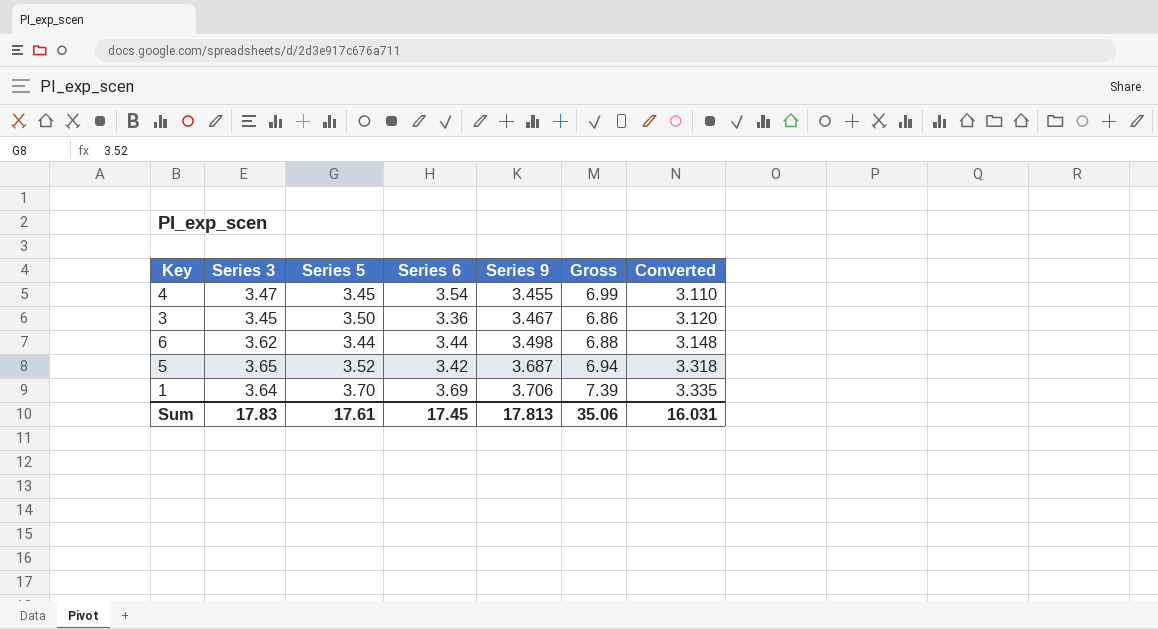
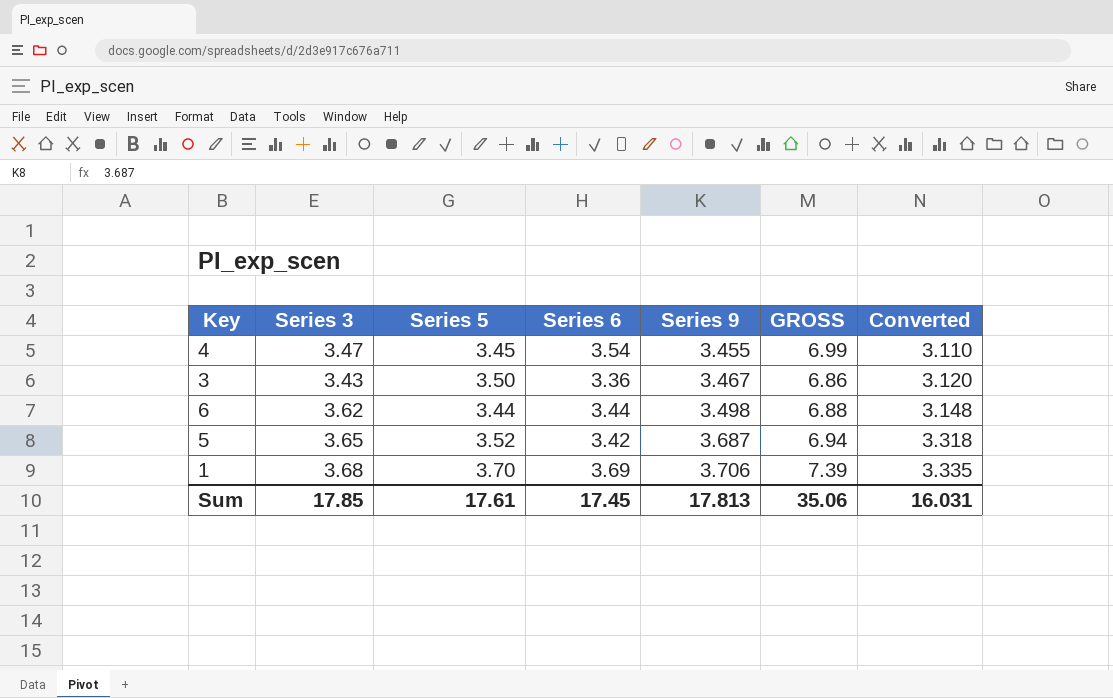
column name: Gross -> GROSS
3 | Series 3: 3.45 -> 3.43
1 | Series 3: 3.64 -> 3.68
Sum | Series 3: 17.83 -> 17.85

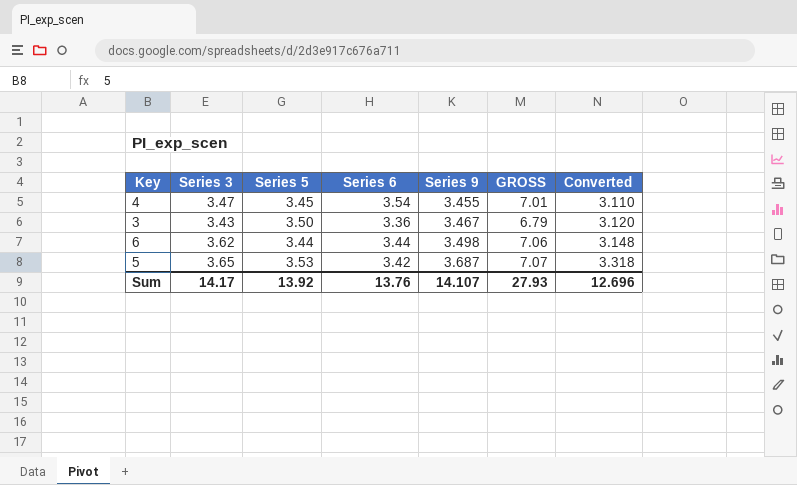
column GROSS | formula: [Series 5] + [Series 6] -> [Series 3] + [Series 6]
row 1: 3.68 | 3.70 | 3.69 | 3.706 | 7.39 | 3.335 -> none
5 | Series 5: 3.52 -> 3.53
Sum | Series 3: 17.85 -> 14.17
Sum | Series 5: 17.61 -> 13.92
Sum | Series 6: 17.45 -> 13.76
Sum | Series 9: 17.813 -> 14.107
Sum | GROSS: 35.06 -> 27.93
Sum | Converted: 16.031 -> 12.696

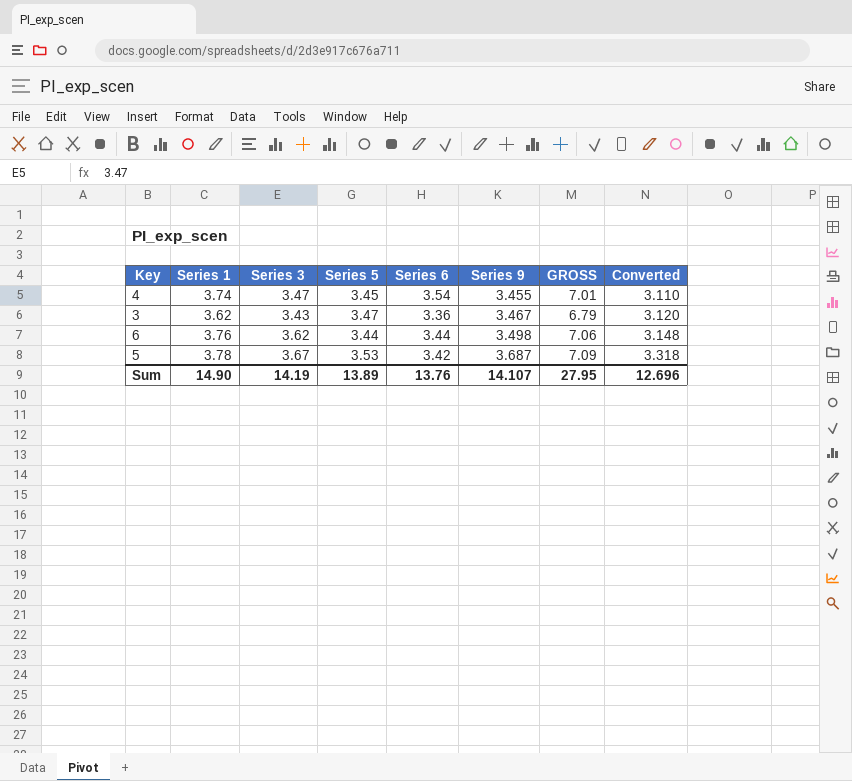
column Series 1 | position: none -> 2
3 | Series 5: 3.50 -> 3.47
5 | Series 3: 3.65 -> 3.67
5 | GROSS: 7.07 -> 7.09
Sum | Series 3: 14.17 -> 14.19
Sum | Series 5: 13.92 -> 13.89
Sum | GROSS: 27.93 -> 27.95

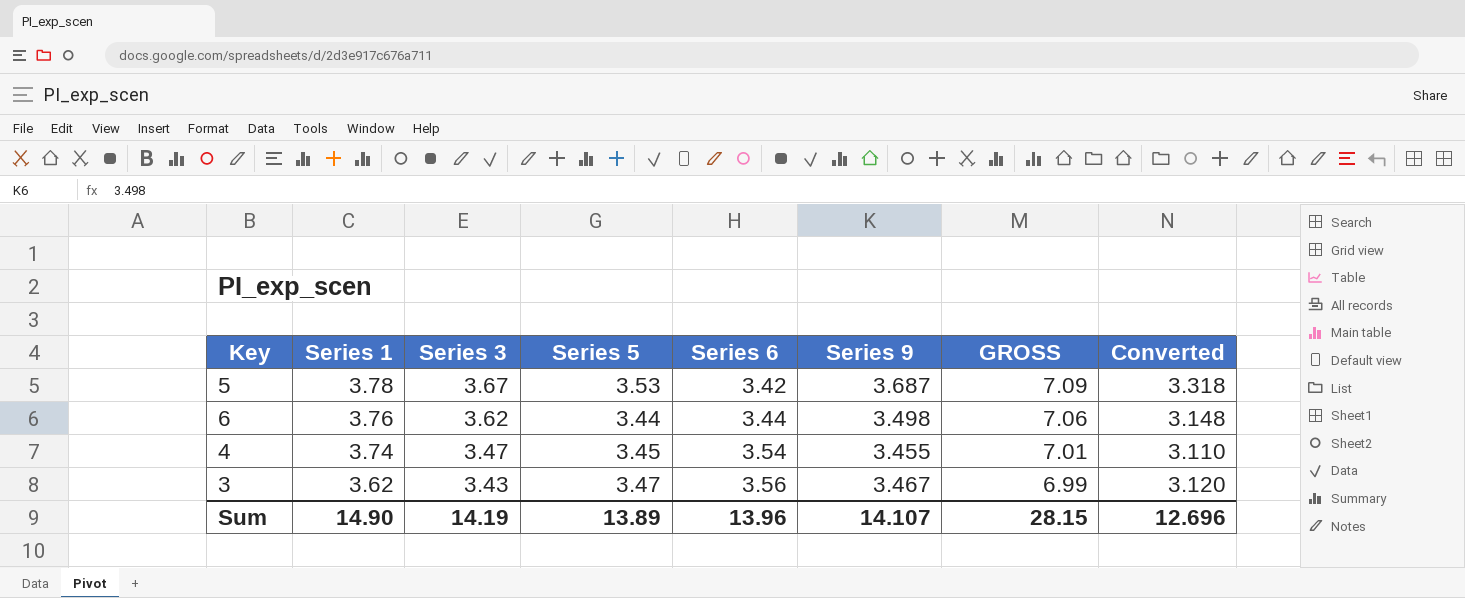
row order: Series 9 ascending -> Series 1 descending
3 | Series 6: 3.36 -> 3.56
3 | GROSS: 6.79 -> 6.99
Sum | Series 6: 13.76 -> 13.96
Sum | GROSS: 27.95 -> 28.15

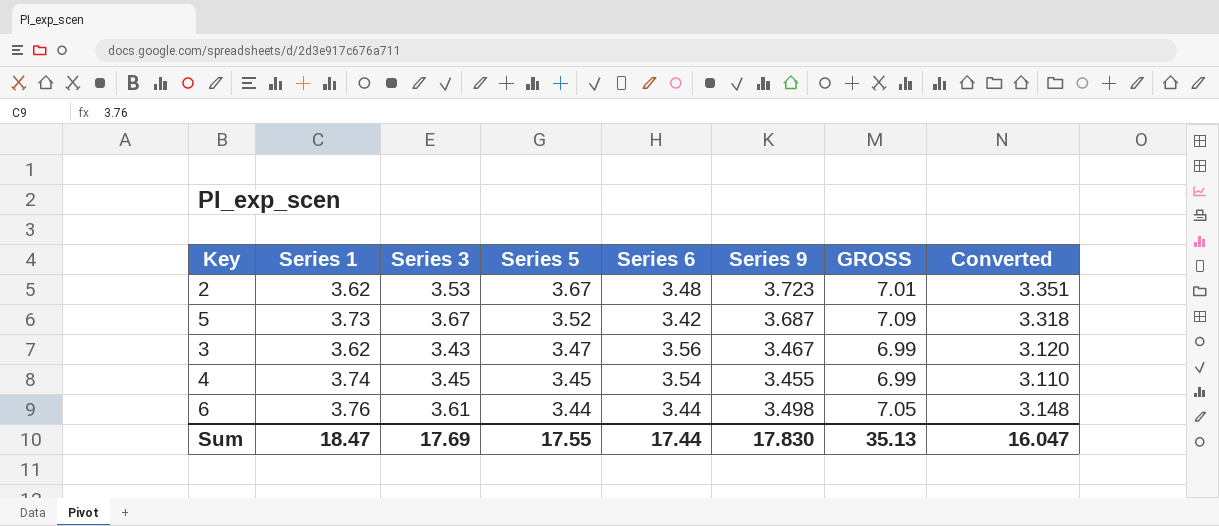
row order: Series 1 descending -> Series 5 descending
row 2: none -> 3.62 | 3.53 | 3.67 | 3.48 | 3.723 | 7.01 | 3.351
5 | Series 1: 3.78 -> 3.73
5 | Series 5: 3.53 -> 3.52
4 | Series 3: 3.47 -> 3.45
4 | GROSS: 7.01 -> 6.99
6 | Series 3: 3.62 -> 3.61
6 | GROSS: 7.06 -> 7.05
Sum | Series 1: 14.90 -> 18.47
Sum | Series 3: 14.19 -> 17.69
Sum | Series 5: 13.89 -> 17.55
Sum | Series 6: 13.96 -> 17.44
Sum | Series 9: 14.107 -> 17.830
Sum | GROSS: 28.15 -> 35.13
Sum | Converted: 12.696 -> 16.047

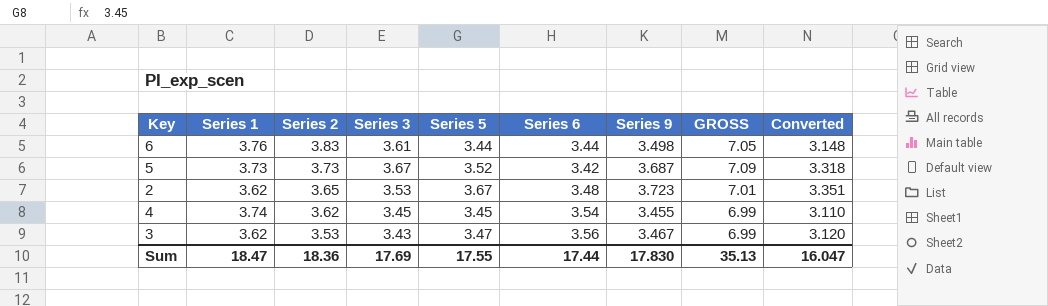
row order: Series 5 descending -> Series 2 descending
column Series 2 | position: none -> 3

